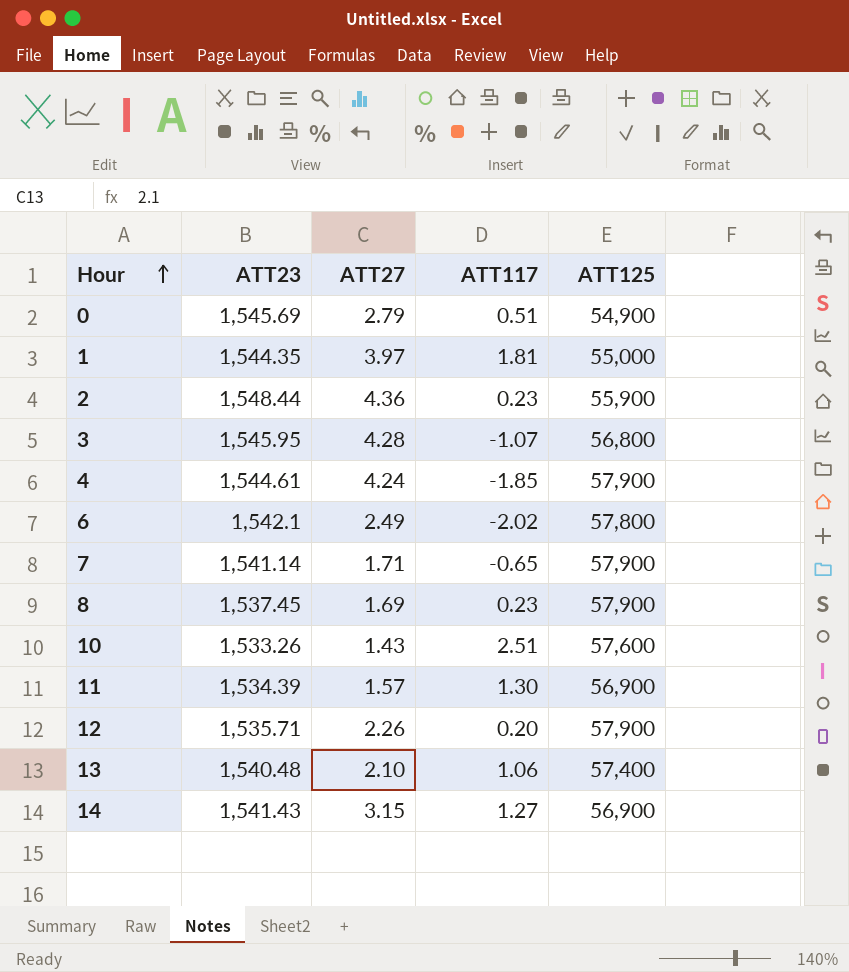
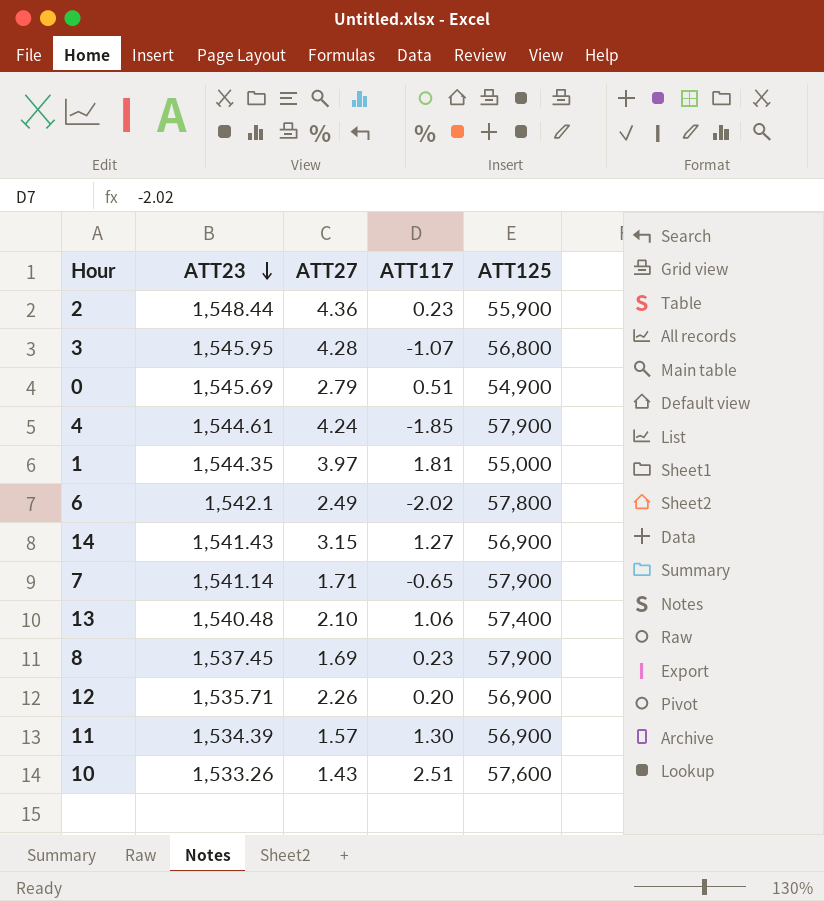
row order: Hour ascending -> ATT23 descending
12 | ATT125: 57,900 -> 56,900

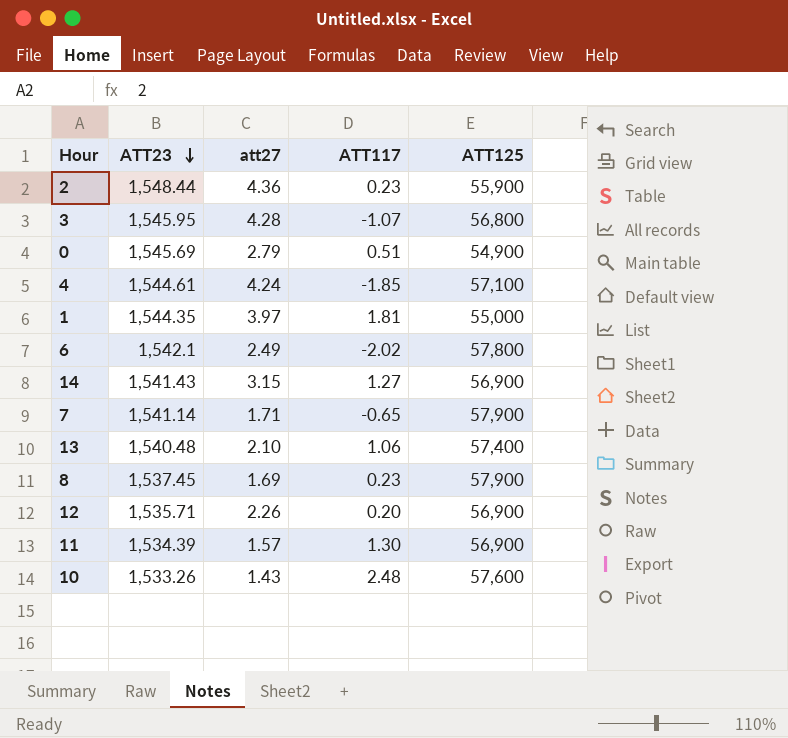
column name: ATT27 -> att27
4 | ATT125: 57,900 -> 57,100
10 | ATT117: 2.51 -> 2.48

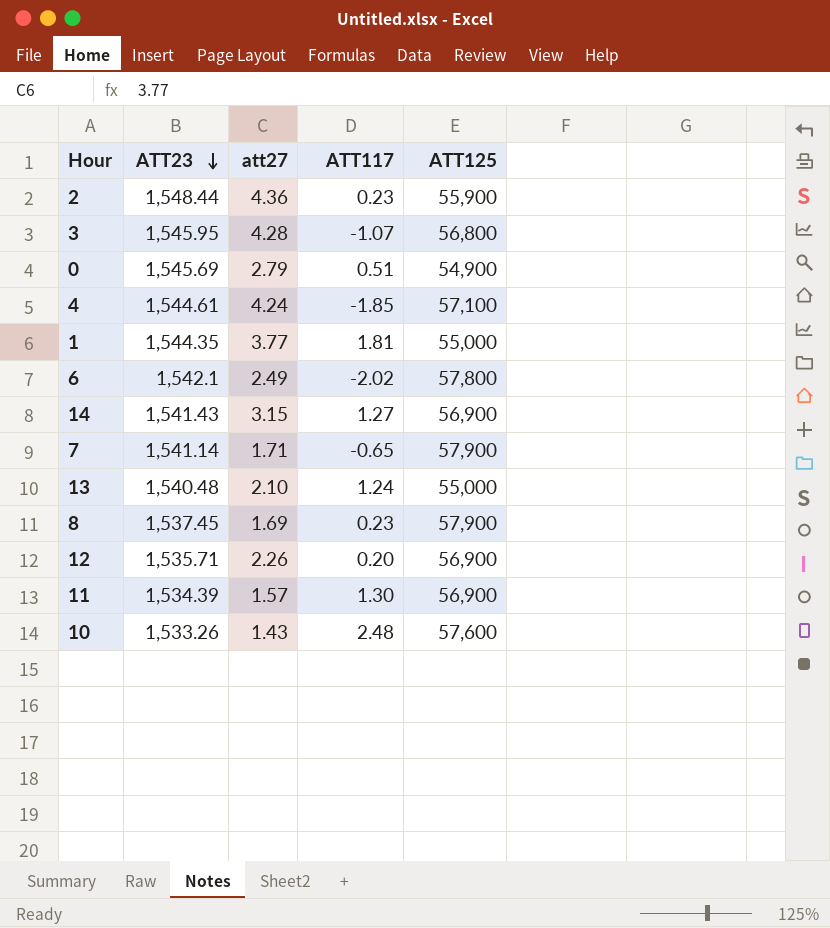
1 | att27: 3.97 -> 3.77
13 | ATT117: 1.06 -> 1.24
13 | ATT125: 57,400 -> 55,000

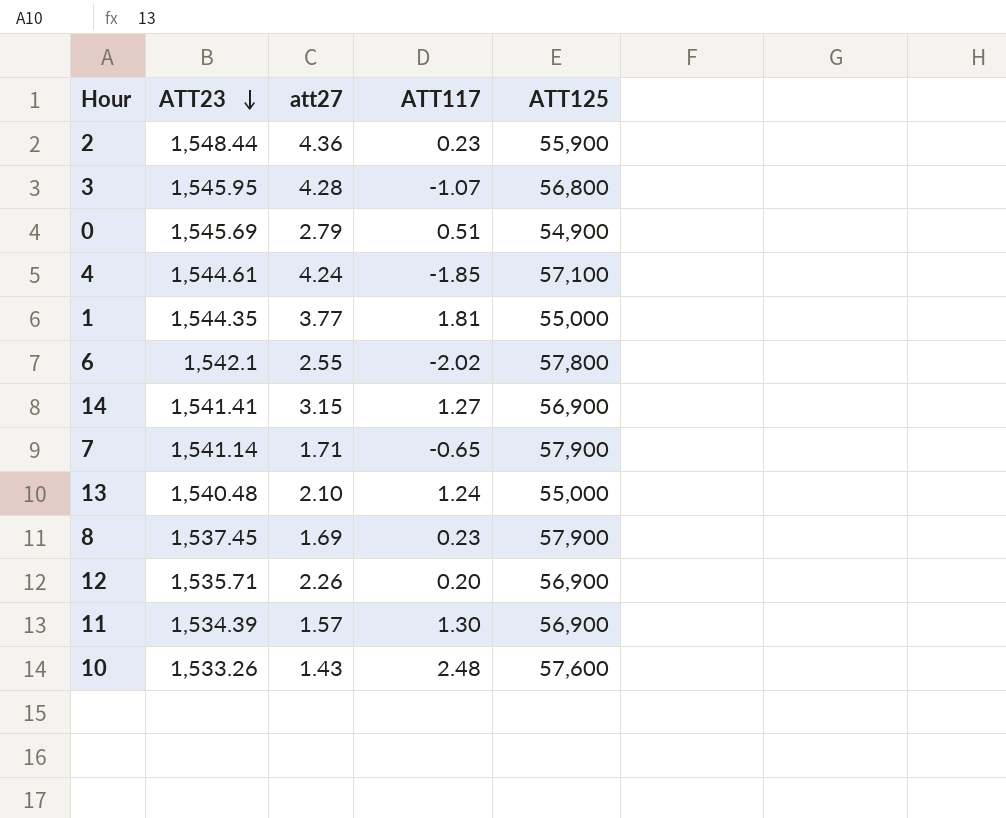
6 | att27: 2.49 -> 2.55
14 | ATT23: 1,541.43 -> 1,541.41

